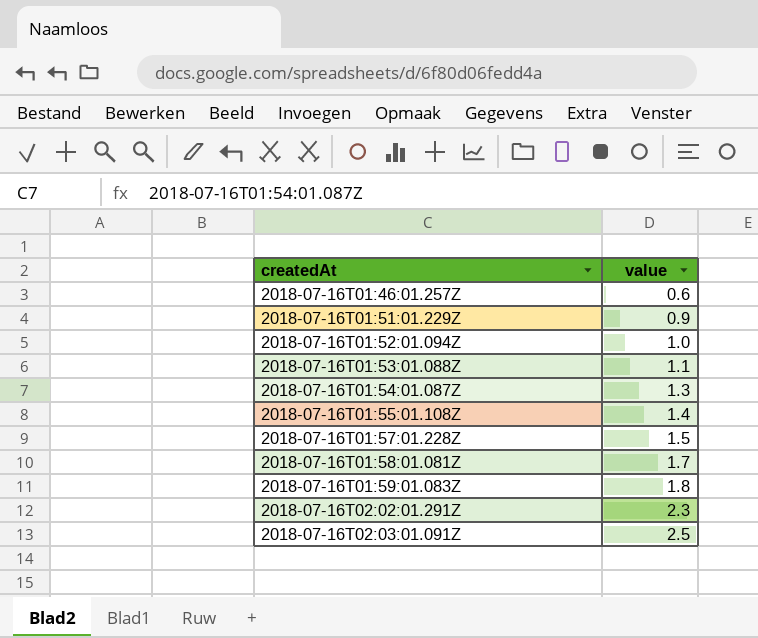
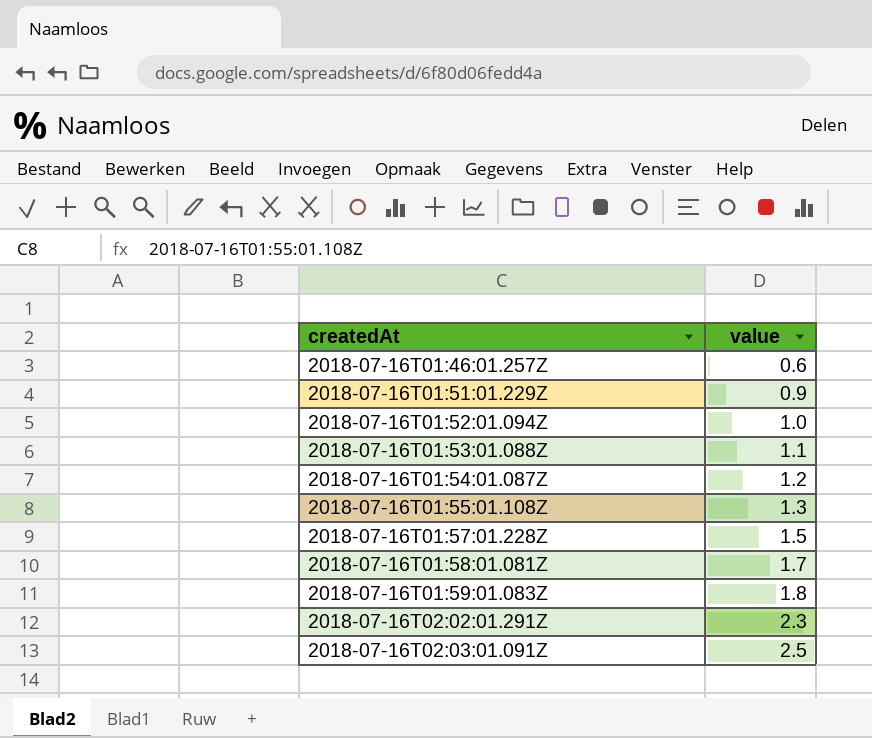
2018-07-16T01:54:01.087Z | value: 1.3 -> 1.2
2018-07-16T01:55:01.108Z | value: 1.4 -> 1.3

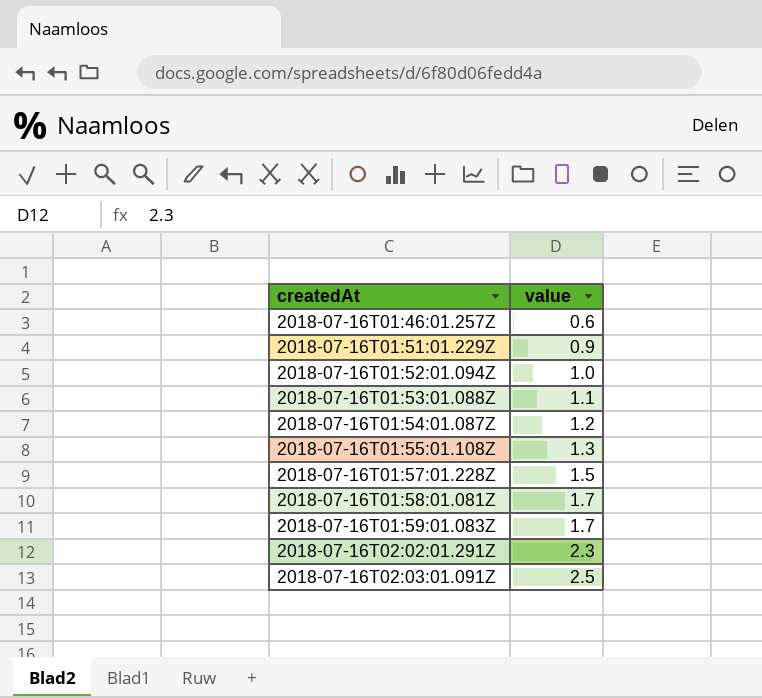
2018-07-16T01:59:01.083Z | value: 1.8 -> 1.7

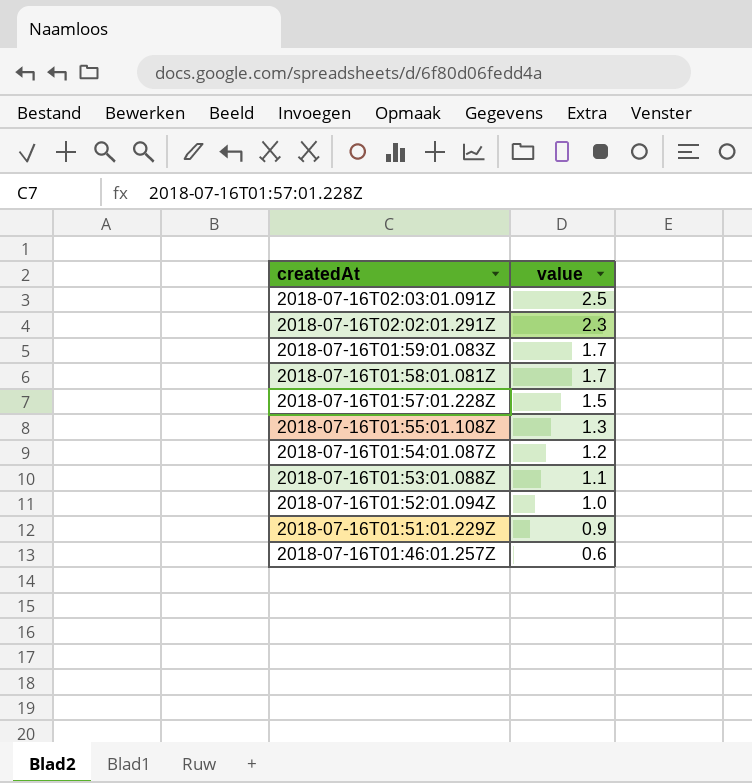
row order: createdAt ascending -> createdAt descending

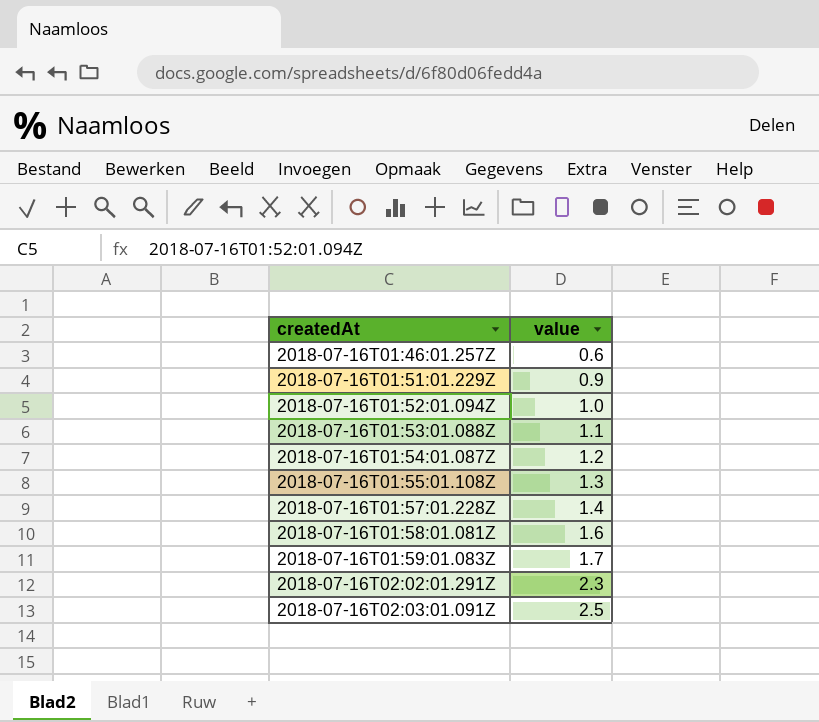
row order: createdAt descending -> createdAt ascending
2018-07-16T01:57:01.228Z | value: 1.5 -> 1.4
2018-07-16T01:58:01.081Z | value: 1.7 -> 1.6

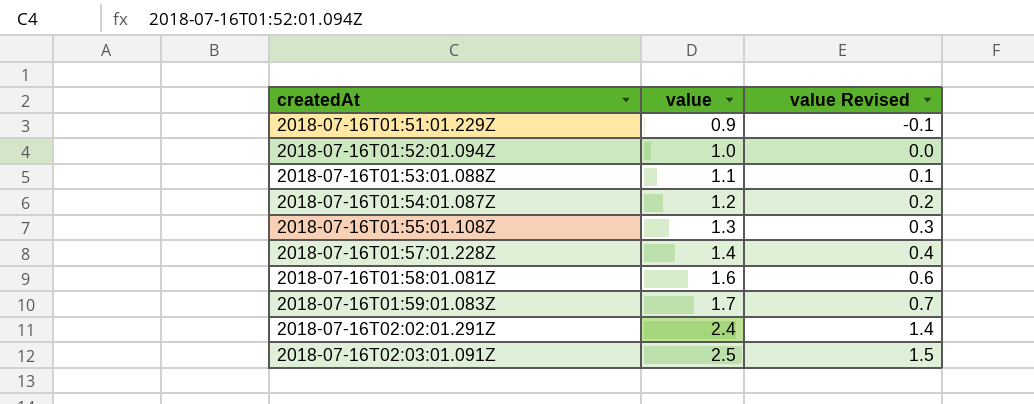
column value Revised | formula: none -> [value] - 1
row 2018-07-16T01:46:01.257Z: 0.6 -> none
2018-07-16T02:02:01.291Z | value: 2.3 -> 2.4

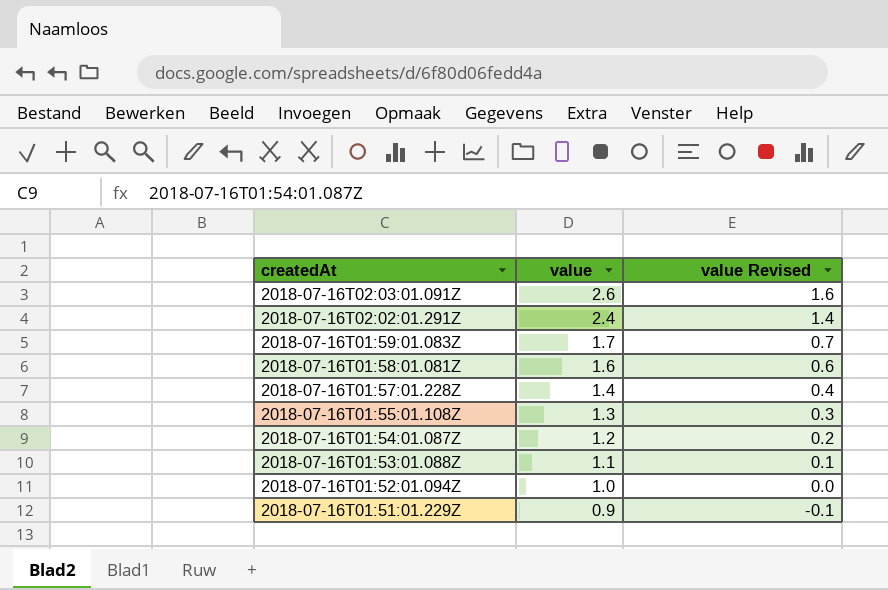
row order: createdAt ascending -> createdAt descending
2018-07-16T02:03:01.091Z | value: 2.5 -> 2.6
2018-07-16T02:03:01.091Z | value Revised: 1.5 -> 1.6

